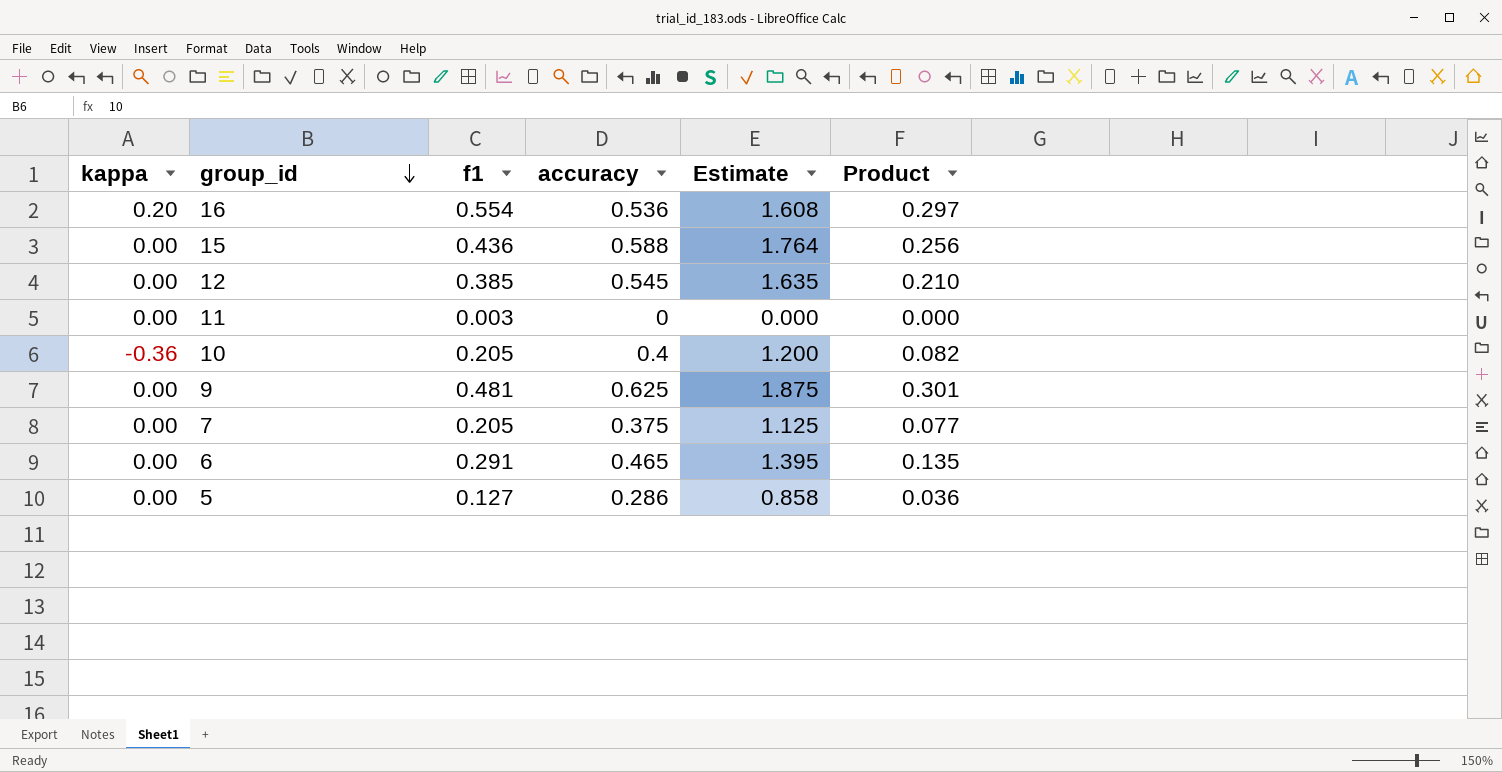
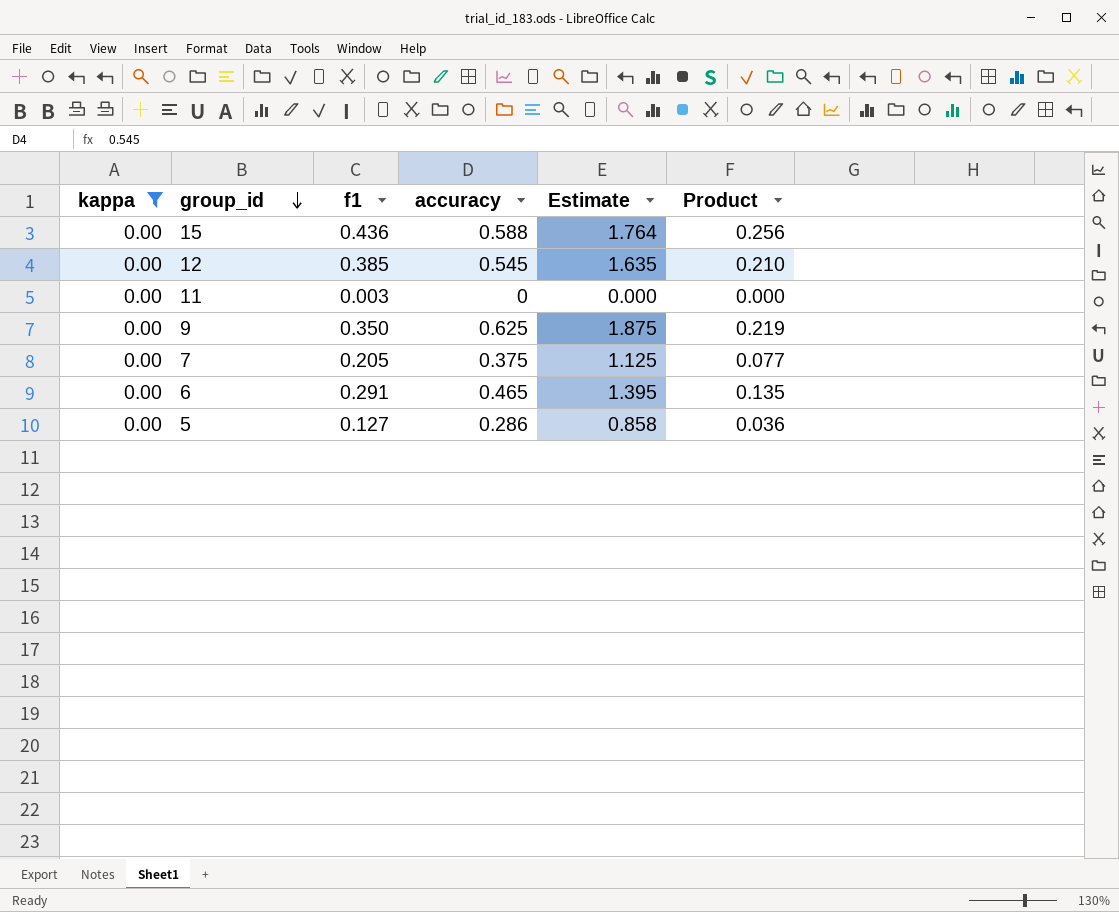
filter: none -> kappa = 0.00
9 | f1: 0.481 -> 0.350
9 | Product: 0.301 -> 0.219

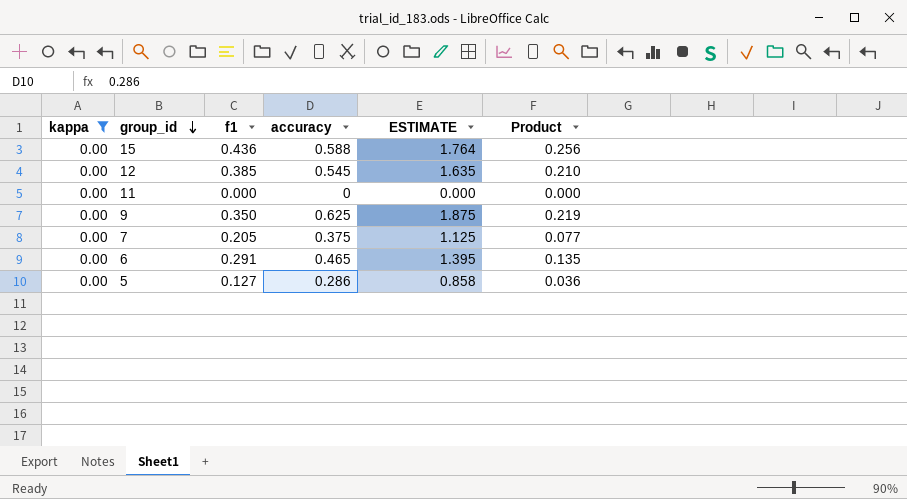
column name: Estimate -> ESTIMATE
11 | f1: 0.003 -> 0.000

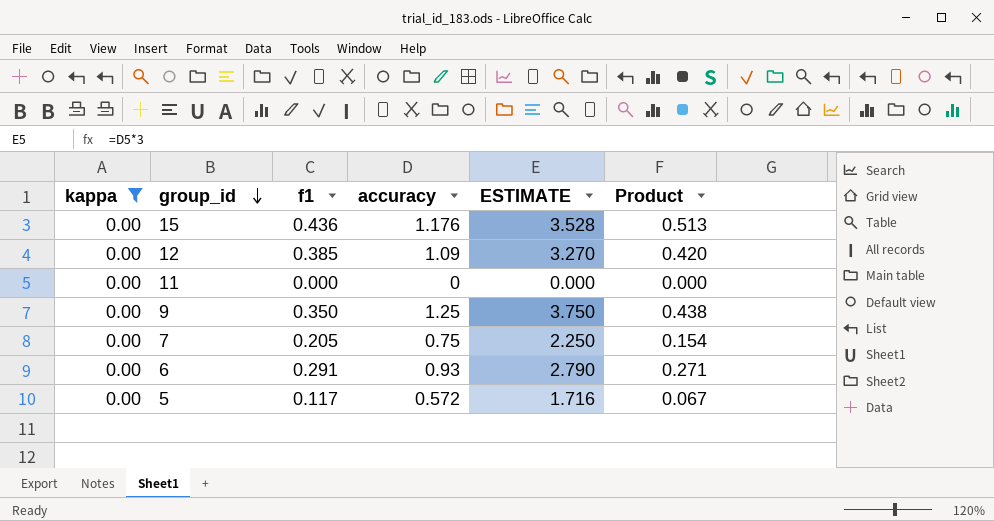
15 | accuracy: 0.588 -> 1.176
15 | ESTIMATE: 1.764 -> 3.528
15 | Product: 0.256 -> 0.513
12 | accuracy: 0.545 -> 1.09
12 | ESTIMATE: 1.635 -> 3.270
12 | Product: 0.210 -> 0.420
9 | accuracy: 0.625 -> 1.25
9 | ESTIMATE: 1.875 -> 3.750
9 | Product: 0.219 -> 0.438
7 | accuracy: 0.375 -> 0.75
7 | ESTIMATE: 1.125 -> 2.250
7 | Product: 0.077 -> 0.154
6 | accuracy: 0.465 -> 0.93
6 | ESTIMATE: 1.395 -> 2.790
6 | Product: 0.135 -> 0.271
5 | f1: 0.127 -> 0.117
5 | accuracy: 0.286 -> 0.572
5 | ESTIMATE: 0.858 -> 1.716
5 | Product: 0.036 -> 0.067

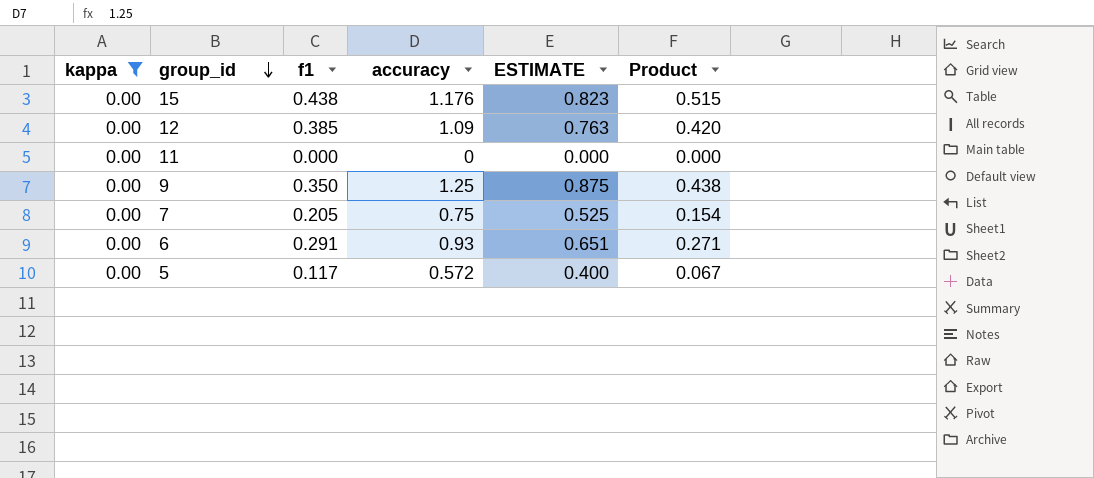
column ESTIMATE | formula: [accuracy] * 3 -> [accuracy] * 0.7
15 | f1: 0.436 -> 0.438
15 | Product: 0.513 -> 0.515

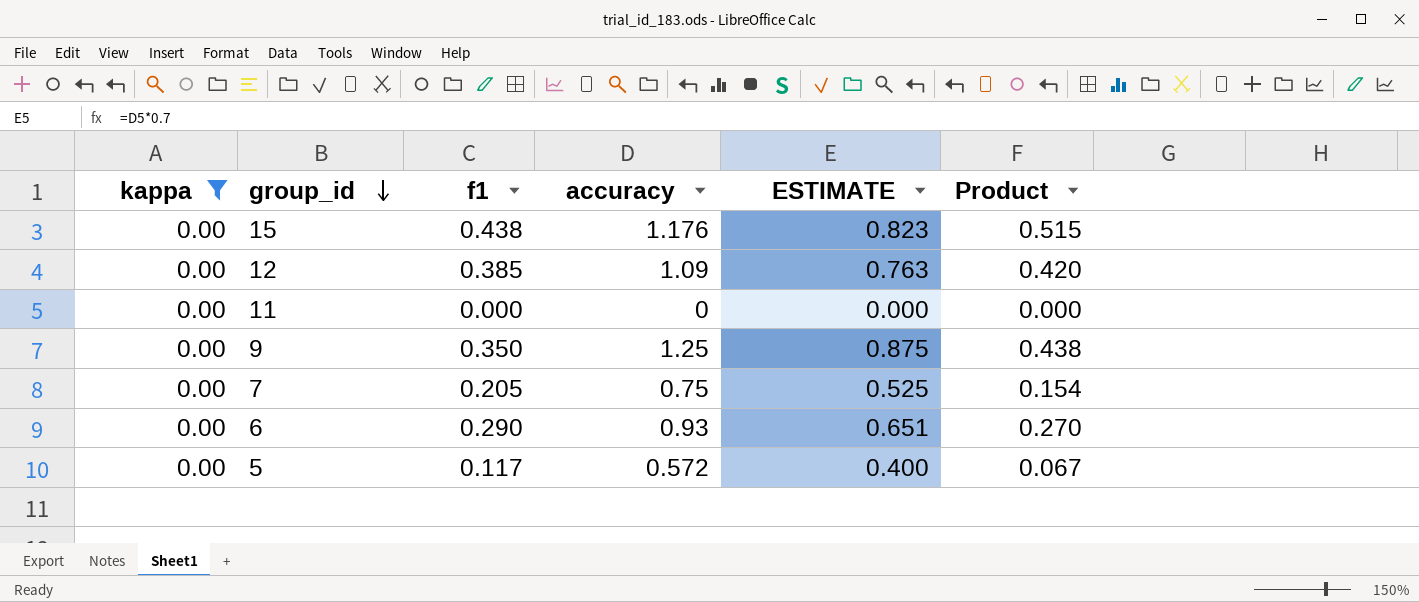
6 | f1: 0.291 -> 0.290
6 | Product: 0.271 -> 0.270

